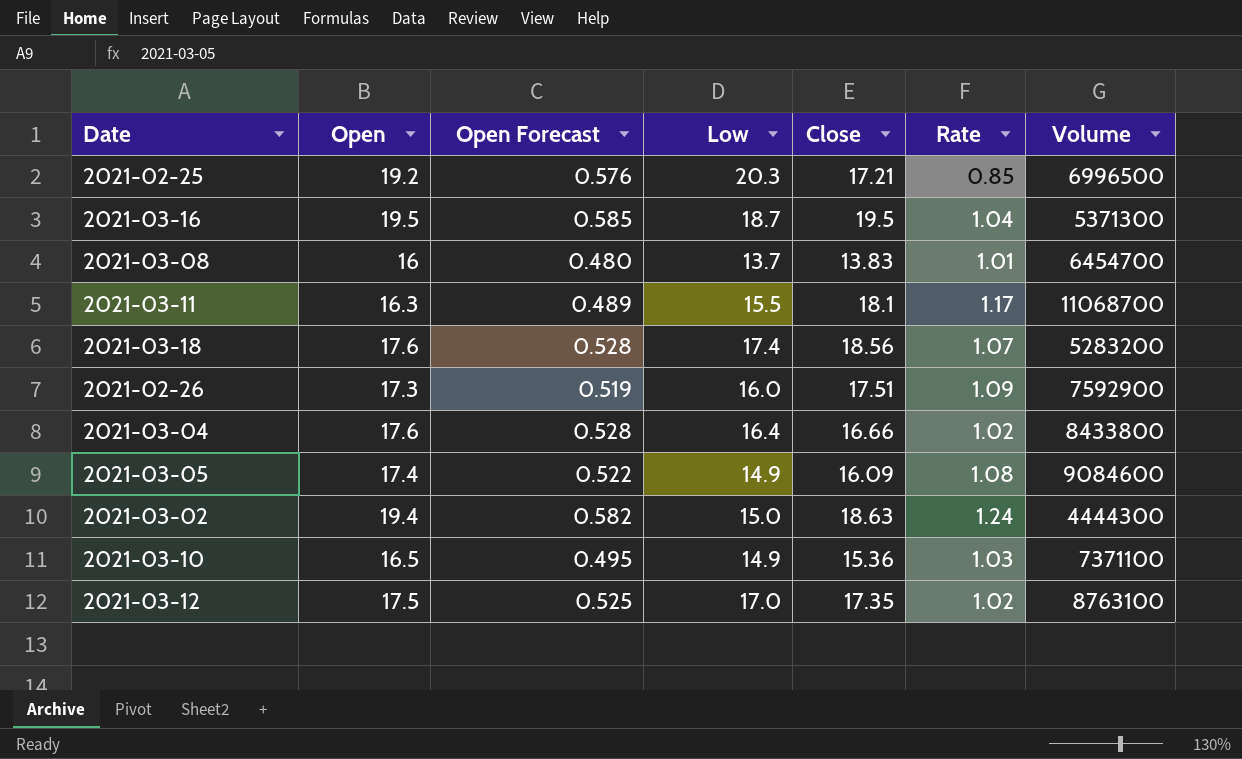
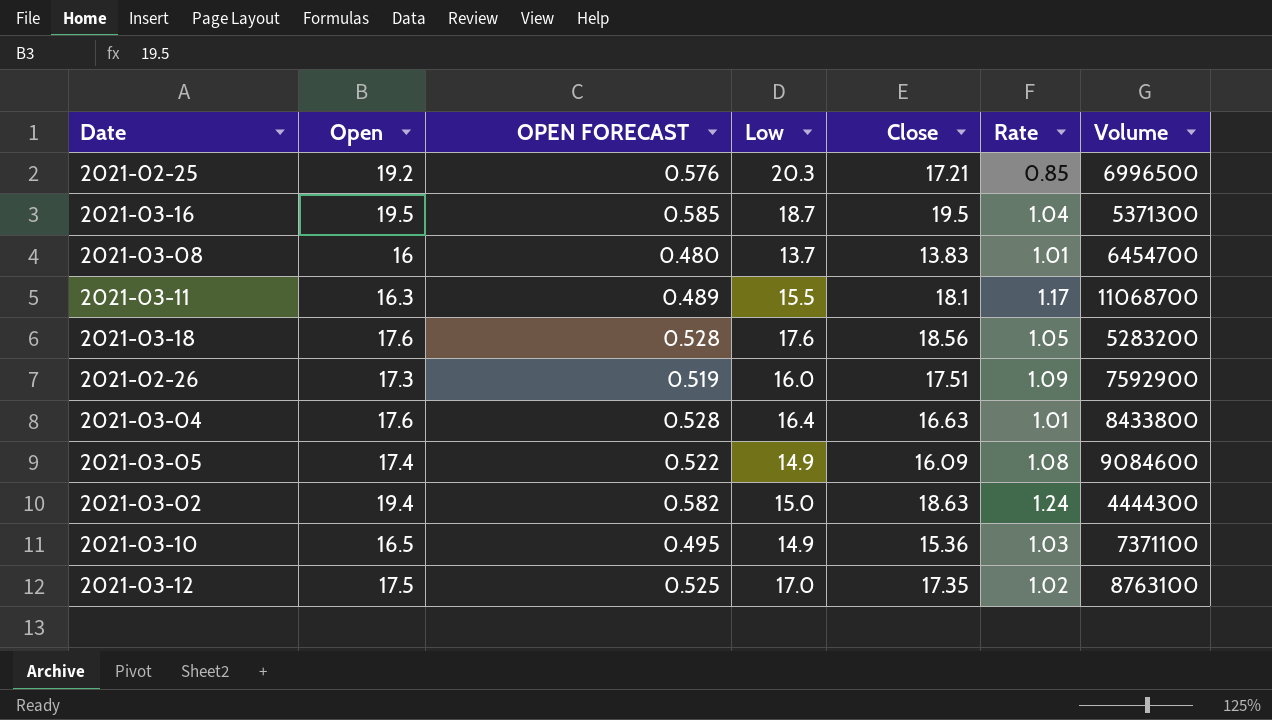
column name: Open Forecast -> OPEN FORECAST
2021-03-18 | Low: 17.4 -> 17.6
2021-03-18 | Rate: 1.07 -> 1.05
2021-03-04 | Close: 16.66 -> 16.63
2021-03-04 | Rate: 1.02 -> 1.01

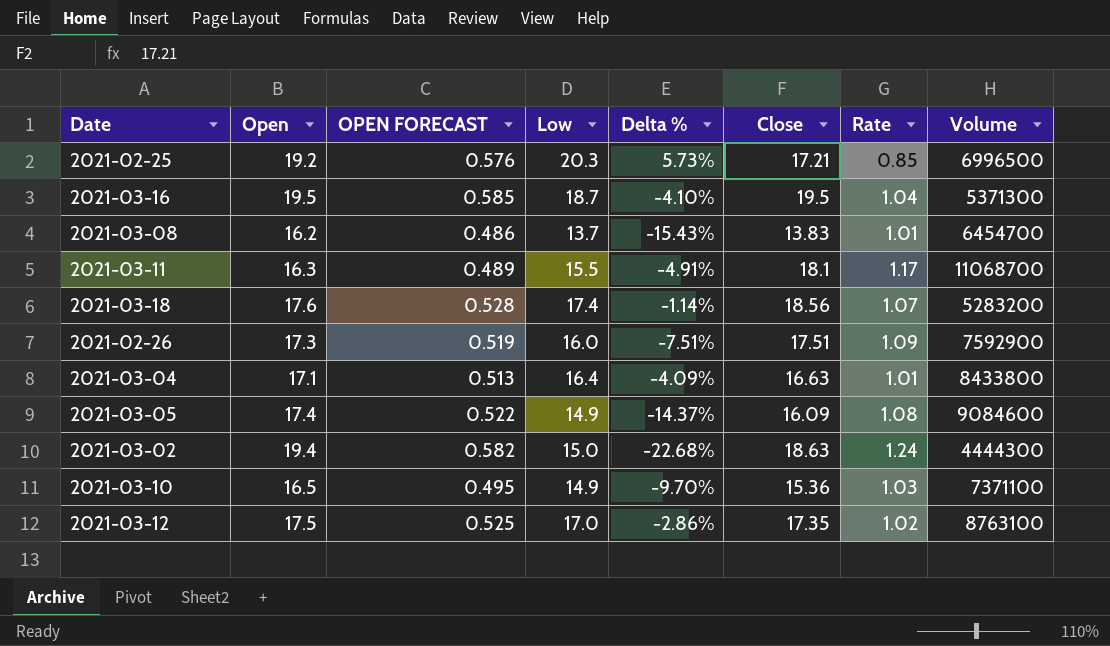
column Delta % | formula: none -> ([Low] - [Open]) / [Open]
2021-03-08 | Open: 16 -> 16.2
2021-03-08 | OPEN FORECAST: 0.480 -> 0.486
2021-03-18 | Low: 17.6 -> 17.4
2021-03-18 | Rate: 1.05 -> 1.07
2021-03-04 | Open: 17.6 -> 17.1
2021-03-04 | OPEN FORECAST: 0.528 -> 0.513

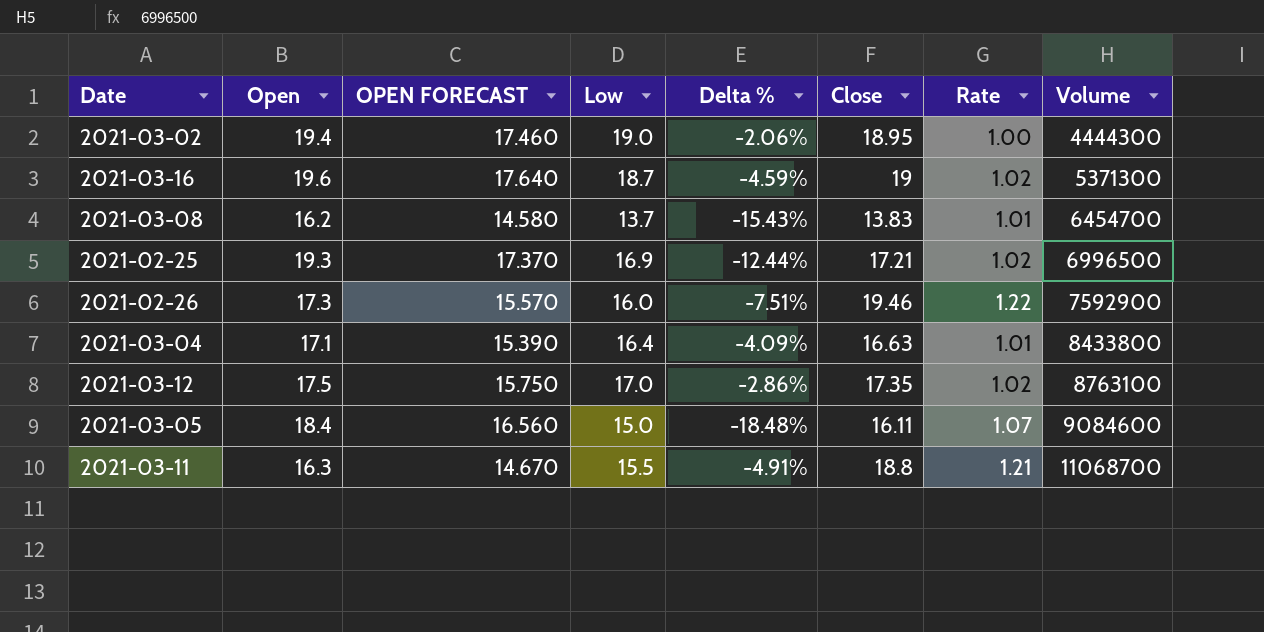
row order: none -> Volume ascending
column OPEN FORECAST | formula: [Open] * 0.03 -> [Open] * 0.9
row 2021-03-18: 17.6 | 0.528 | 17.4 | -1.14% | 18.56 | 1.07 | 5283200 -> none
row 2021-03-10: 16.5 | 0.495 | 14.9 | -9.70% | 15.36 | 1.03 | 7371100 -> none
2021-03-02 | Low: 15.0 -> 19.0
2021-03-02 | Delta %: -22.68% -> -2.06%
2021-03-02 | Close: 18.63 -> 18.95
2021-03-02 | Rate: 1.24 -> 1.00
2021-03-16 | Open: 19.5 -> 19.6
2021-03-16 | Delta %: -4.10% -> -4.59%
2021-03-16 | Close: 19.5 -> 19
2021-03-16 | Rate: 1.04 -> 1.02
2021-02-25 | Open: 19.2 -> 19.3
2021-02-25 | Low: 20.3 -> 16.9
2021-02-25 | Delta %: 5.73% -> -12.44%
2021-02-25 | Rate: 0.85 -> 1.02
2021-02-26 | Close: 17.51 -> 19.46
2021-02-26 | Rate: 1.09 -> 1.22
2021-03-05 | Open: 17.4 -> 18.4
2021-03-05 | Low: 14.9 -> 15.0
2021-03-05 | Delta %: -14.37% -> -18.48%
2021-03-05 | Close: 16.09 -> 16.11
2021-03-05 | Rate: 1.08 -> 1.07
2021-03-11 | Close: 18.1 -> 18.8
2021-03-11 | Rate: 1.17 -> 1.21

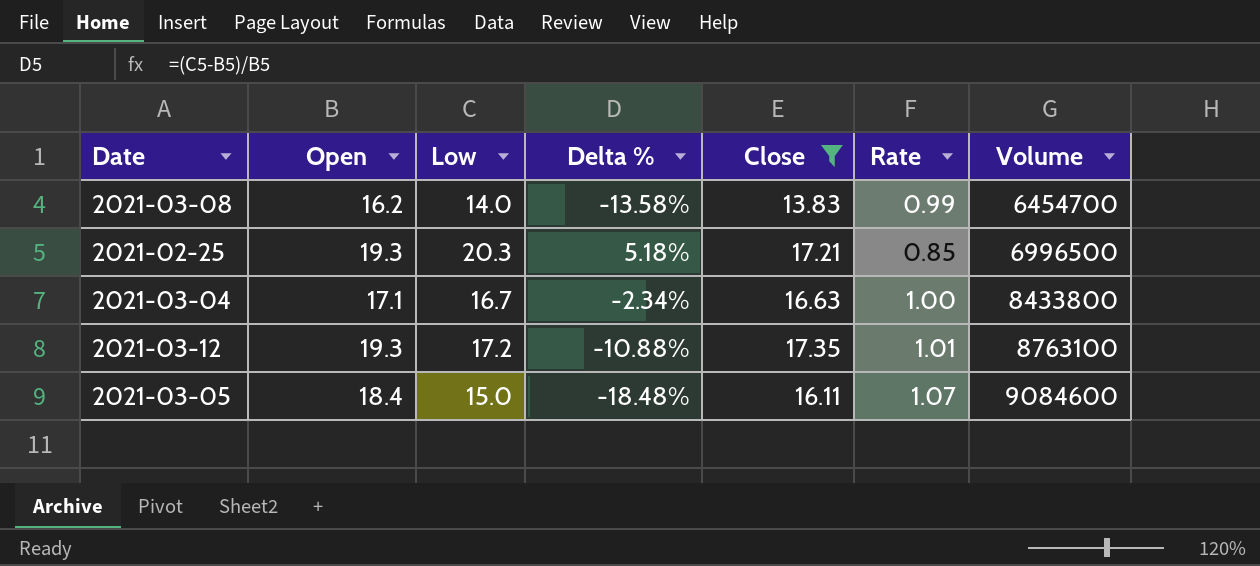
filter: none -> Close <= 17.35
column OPEN FORECAST | formula: [Open] * 0.9 -> none
2021-03-08 | Low: 13.7 -> 14.0
2021-03-08 | Delta %: -15.43% -> -13.58%
2021-03-08 | Rate: 1.01 -> 0.99
2021-02-25 | Low: 16.9 -> 20.3
2021-02-25 | Delta %: -12.44% -> 5.18%
2021-02-25 | Rate: 1.02 -> 0.85
2021-03-04 | Low: 16.4 -> 16.7
2021-03-04 | Delta %: -4.09% -> -2.34%
2021-03-04 | Rate: 1.01 -> 1.00
2021-03-12 | Open: 17.5 -> 19.3
2021-03-12 | Low: 17.0 -> 17.2
2021-03-12 | Delta %: -2.86% -> -10.88%
2021-03-12 | Rate: 1.02 -> 1.01

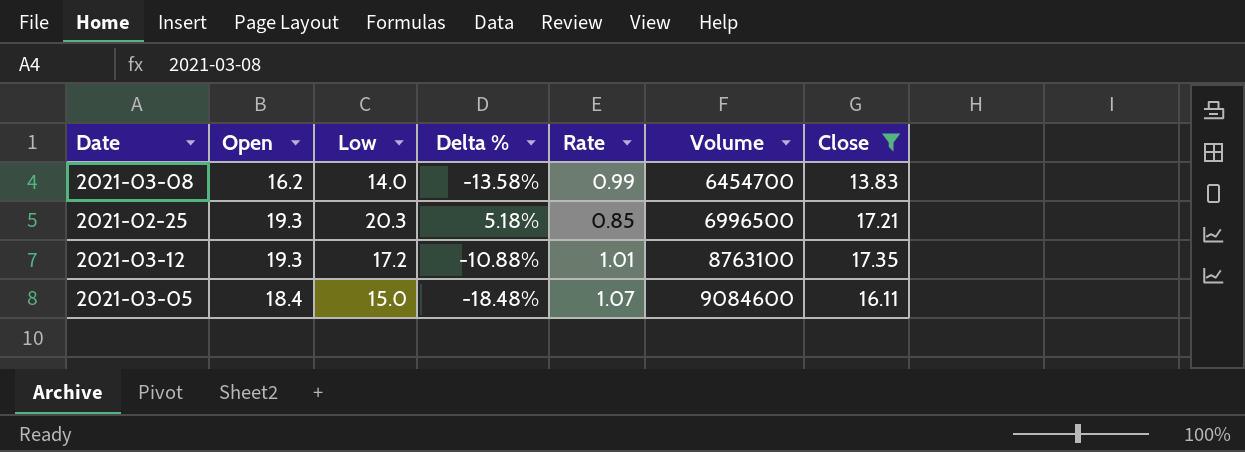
column Close | position: 5 -> 7
row 2021-03-04: 17.1 | 16.7 | -2.34% | 16.63 | 1.00 | 8433800 -> none

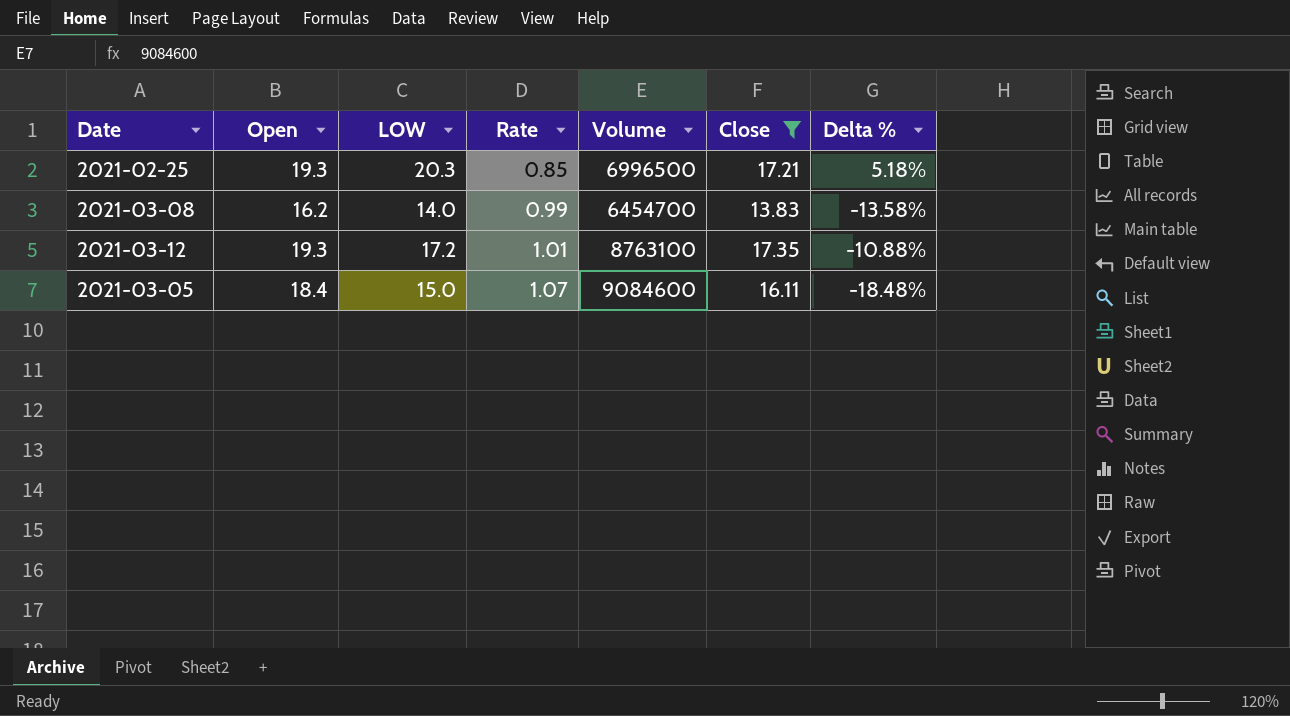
row order: Volume ascending -> Rate ascending
column name: Low -> LOW
column Delta % | position: 4 -> 7

